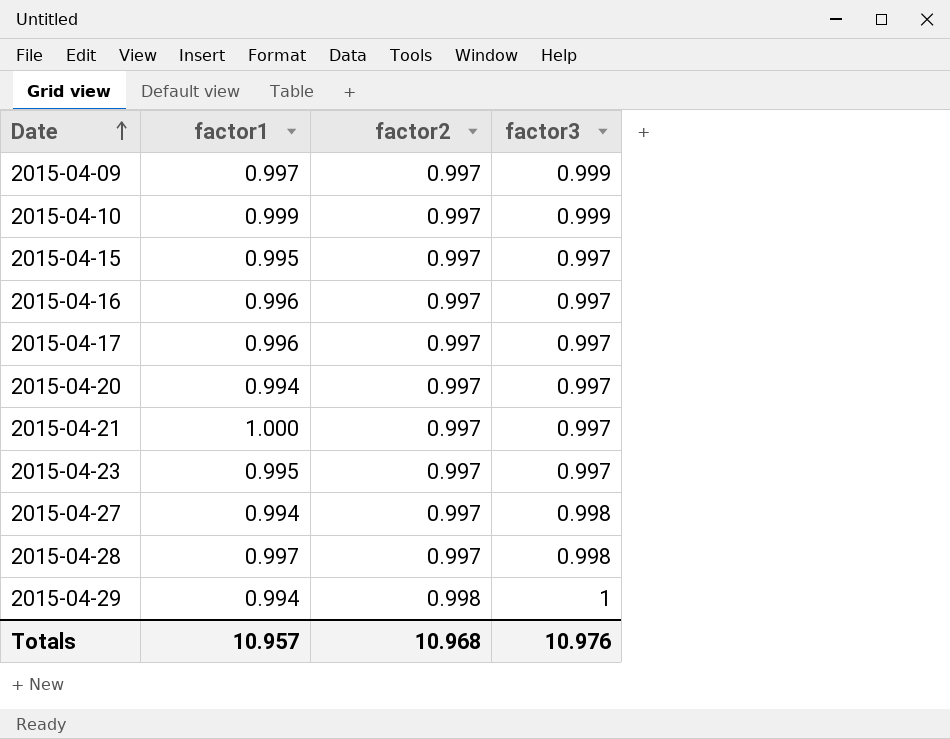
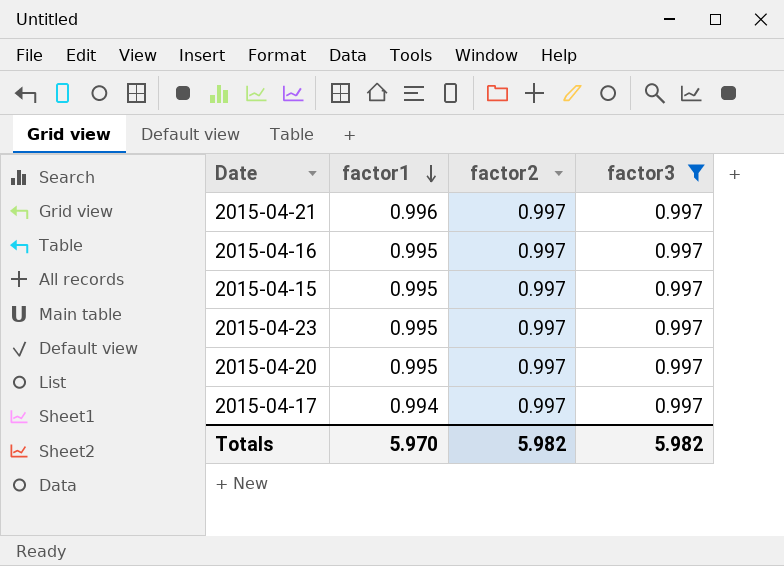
filter: none -> factor3 = 0.997
row order: Date ascending -> factor1 descending
2015-04-21 | factor1: 1.000 -> 0.996
2015-04-16 | factor1: 0.996 -> 0.995
2015-04-20 | factor1: 0.994 -> 0.995
2015-04-17 | factor1: 0.996 -> 0.994
Totals | factor1: 10.957 -> 5.970
Totals | factor2: 10.968 -> 5.982
Totals | factor3: 10.976 -> 5.982

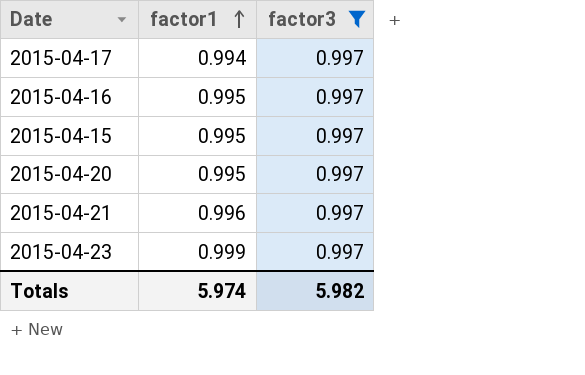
row order: factor1 descending -> factor1 ascending
column factor2 | position: 3 -> none
2015-04-23 | factor1: 0.995 -> 0.999
Totals | factor1: 5.970 -> 5.974

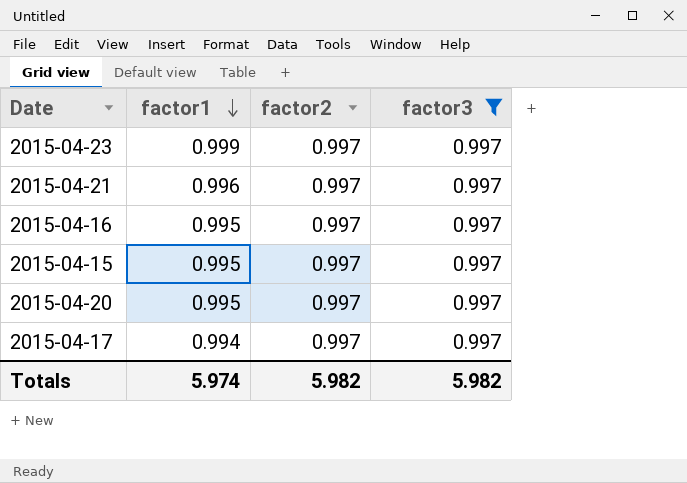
row order: factor1 ascending -> factor1 descending
column factor2 | position: none -> 3

